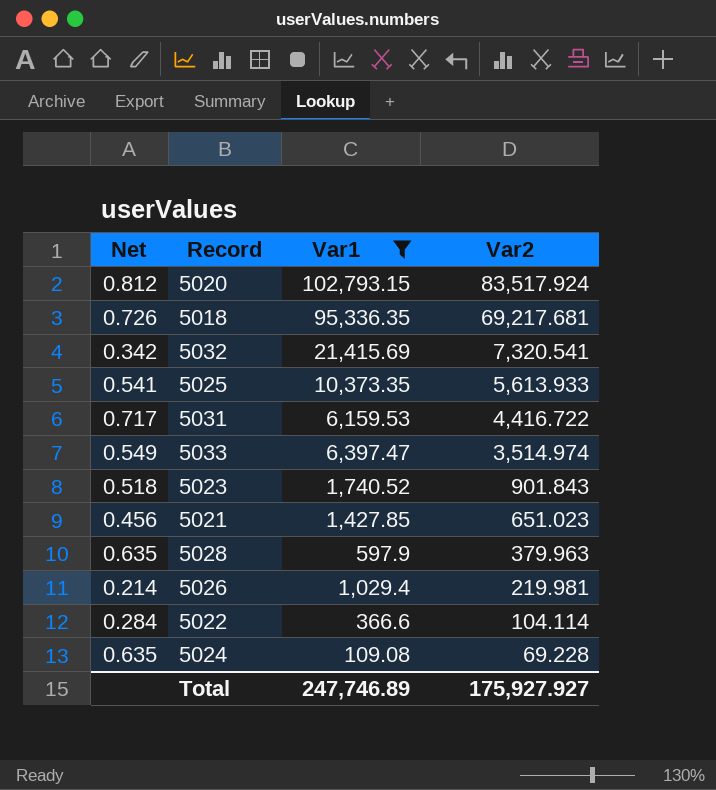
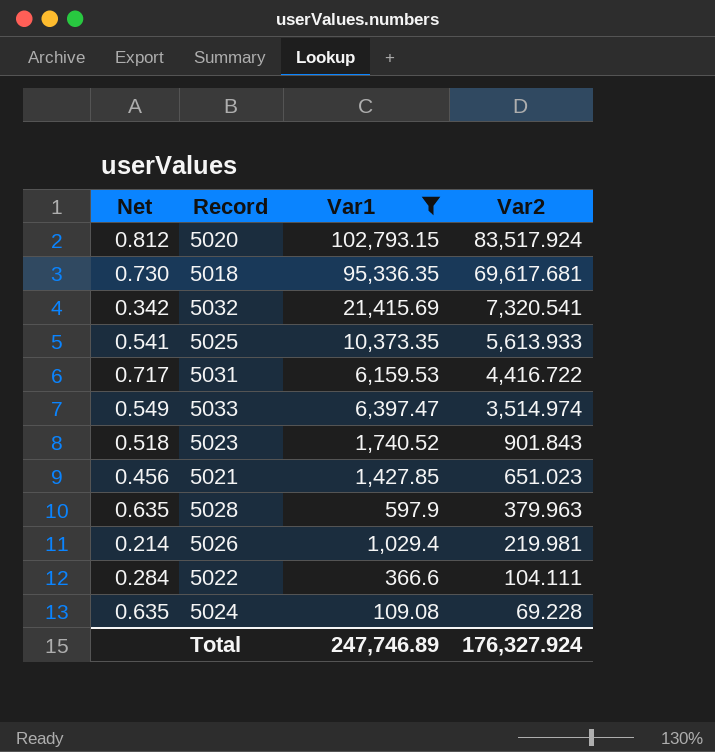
5018 | Net: 0.726 -> 0.730
5018 | Var2: 69,217.681 -> 69,617.681
5022 | Var2: 104.114 -> 104.111
Total | Var2: 175,927.927 -> 176,327.924

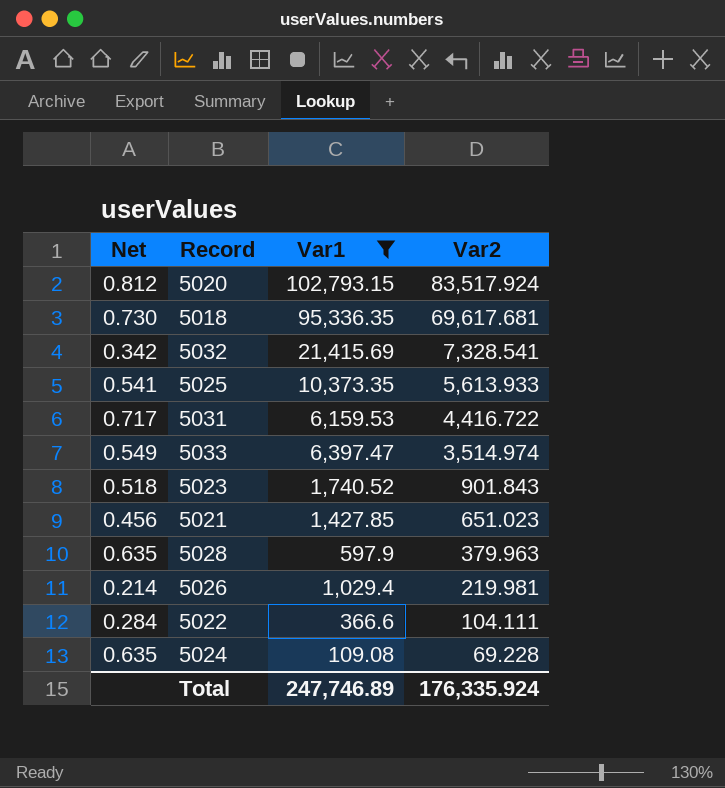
5032 | Var2: 7,320.541 -> 7,328.541
Total | Var2: 176,327.924 -> 176,335.924

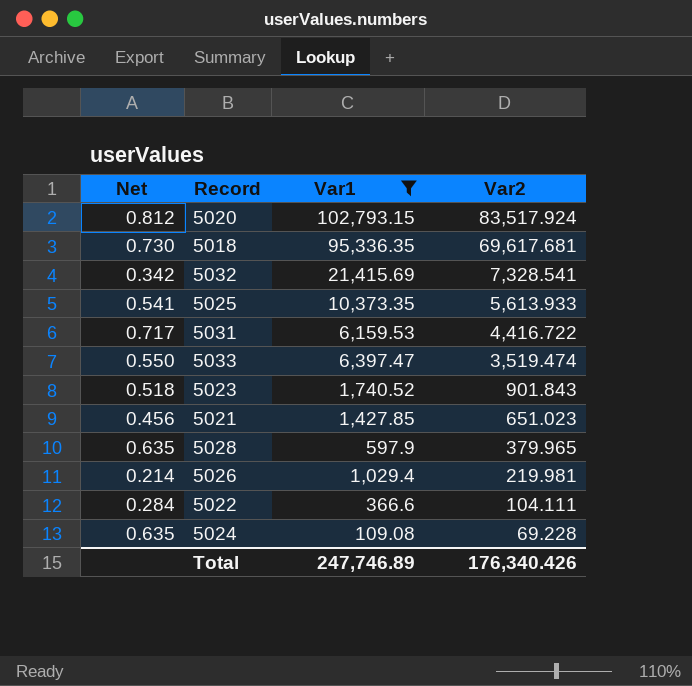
5033 | Net: 0.549 -> 0.550
5033 | Var2: 3,514.974 -> 3,519.474
5028 | Var2: 379.963 -> 379.965
Total | Var2: 176,335.924 -> 176,340.426

